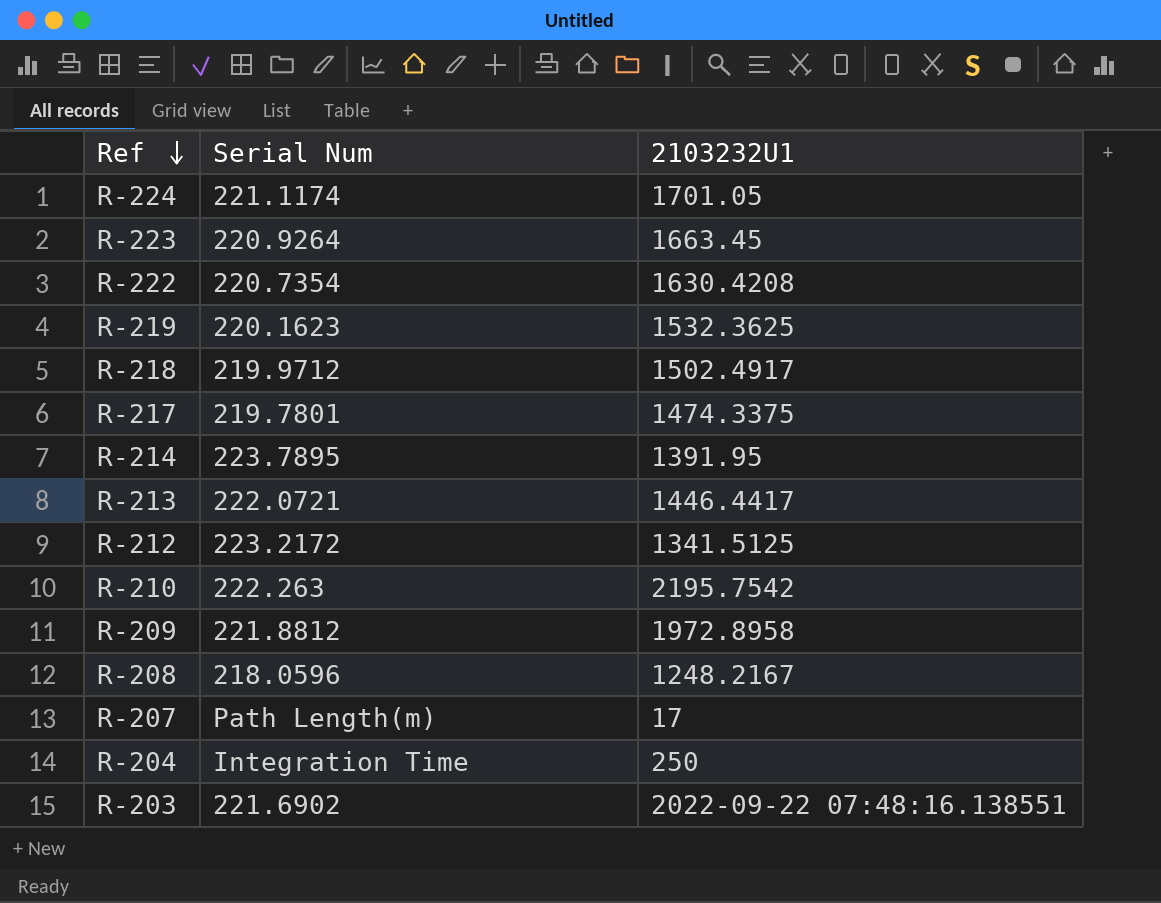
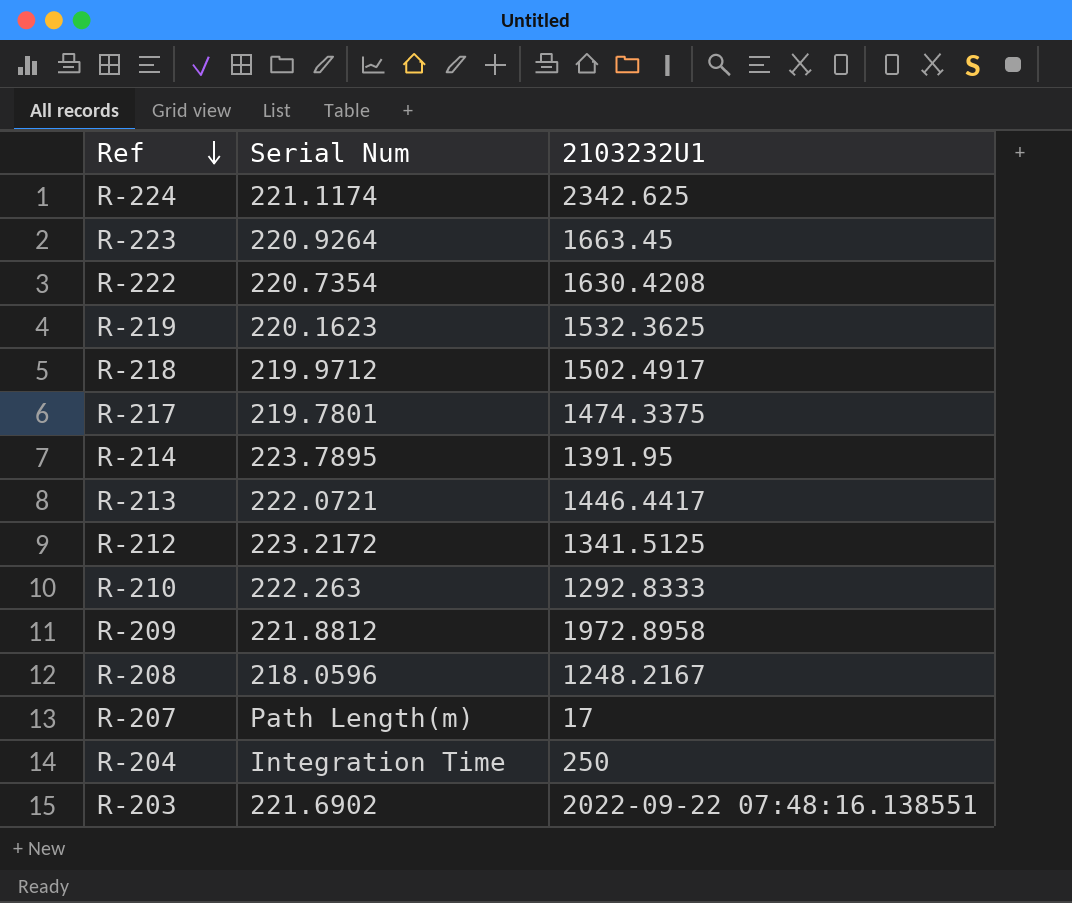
R-224 | 2103232U1: 1701.05 -> 2342.625
R-210 | 2103232U1: 2195.7542 -> 1292.8333

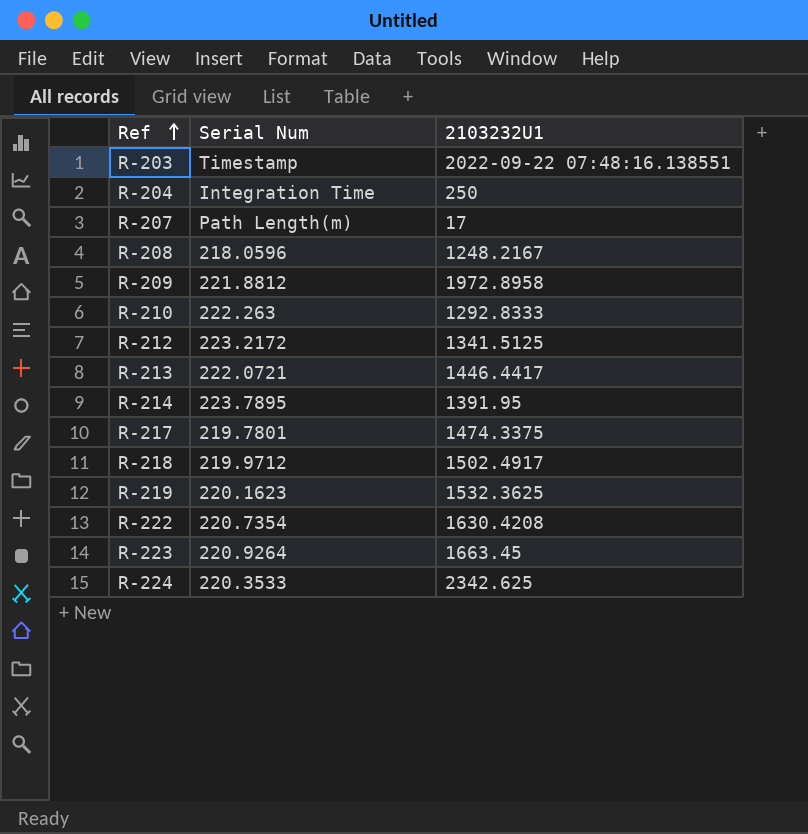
row order: Ref descending -> Ref ascending
R-203 | Serial Num: 221.6902 -> Timestamp
R-224 | Serial Num: 221.1174 -> 220.3533

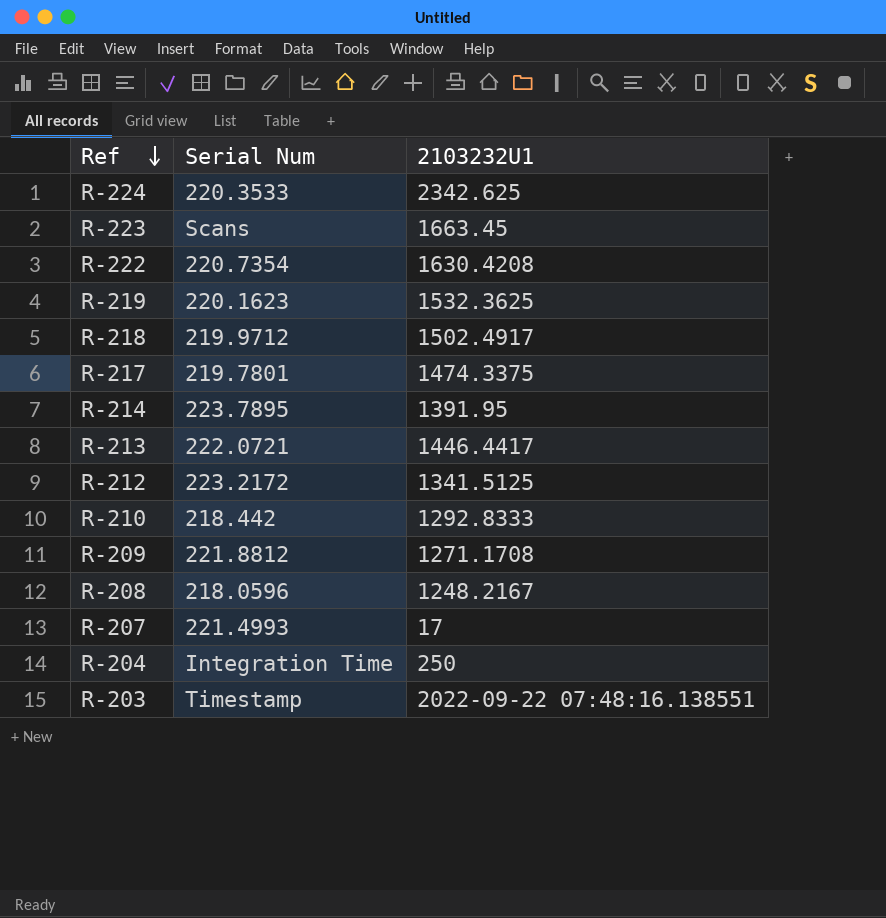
row order: Ref ascending -> Ref descending
R-223 | Serial Num: 220.9264 -> Scans
R-210 | Serial Num: 222.263 -> 218.442
R-209 | 2103232U1: 1972.8958 -> 1271.1708
R-207 | Serial Num: Path Length(m) -> 221.4993

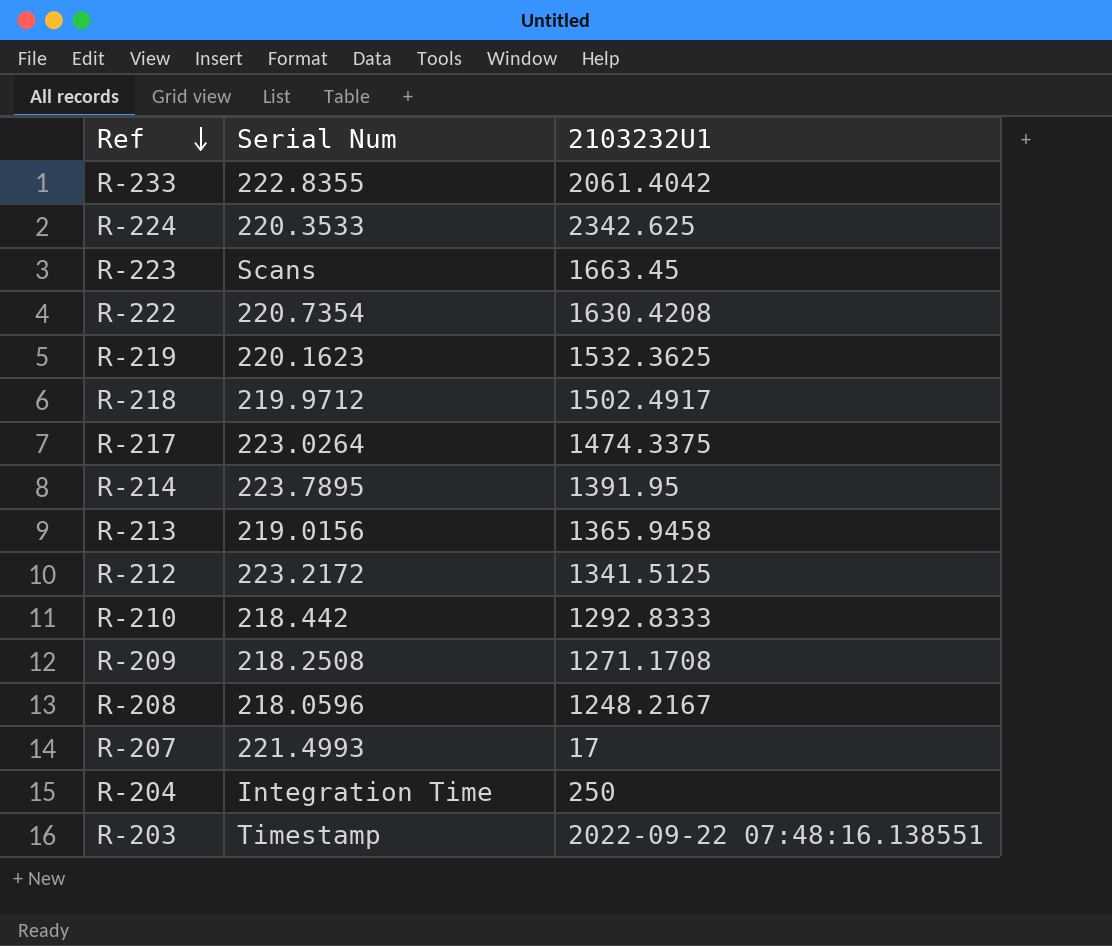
row R-233: none -> 222.8355 | 2061.4042
R-217 | Serial Num: 219.7801 -> 223.0264
R-213 | Serial Num: 222.0721 -> 219.0156
R-213 | 2103232U1: 1446.4417 -> 1365.9458
R-209 | Serial Num: 221.8812 -> 218.2508

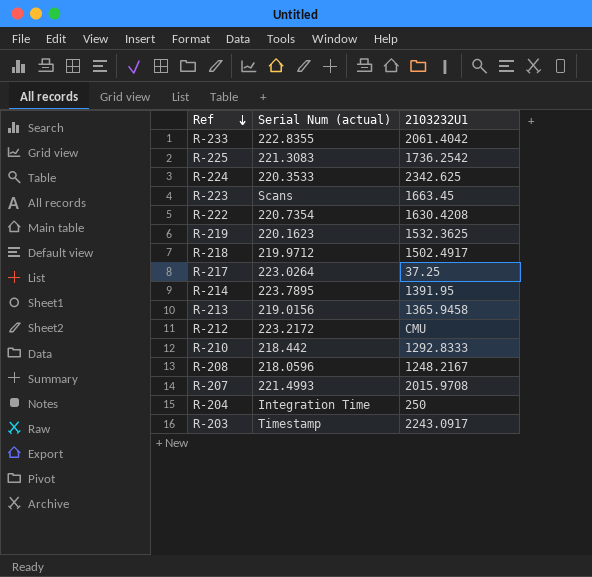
column name: Serial Num -> Serial Num (actual)
row R-209: 218.2508 | 1271.1708 -> none
row R-225: none -> 221.3083 | 1736.2542
R-217 | 2103232U1: 1474.3375 -> 37.25
R-212 | 2103232U1: 1341.5125 -> CMU
R-207 | 2103232U1: 17 -> 2015.9708
R-203 | 2103232U1: 2022-09-22 07:48:16.138551 -> 2243.0917

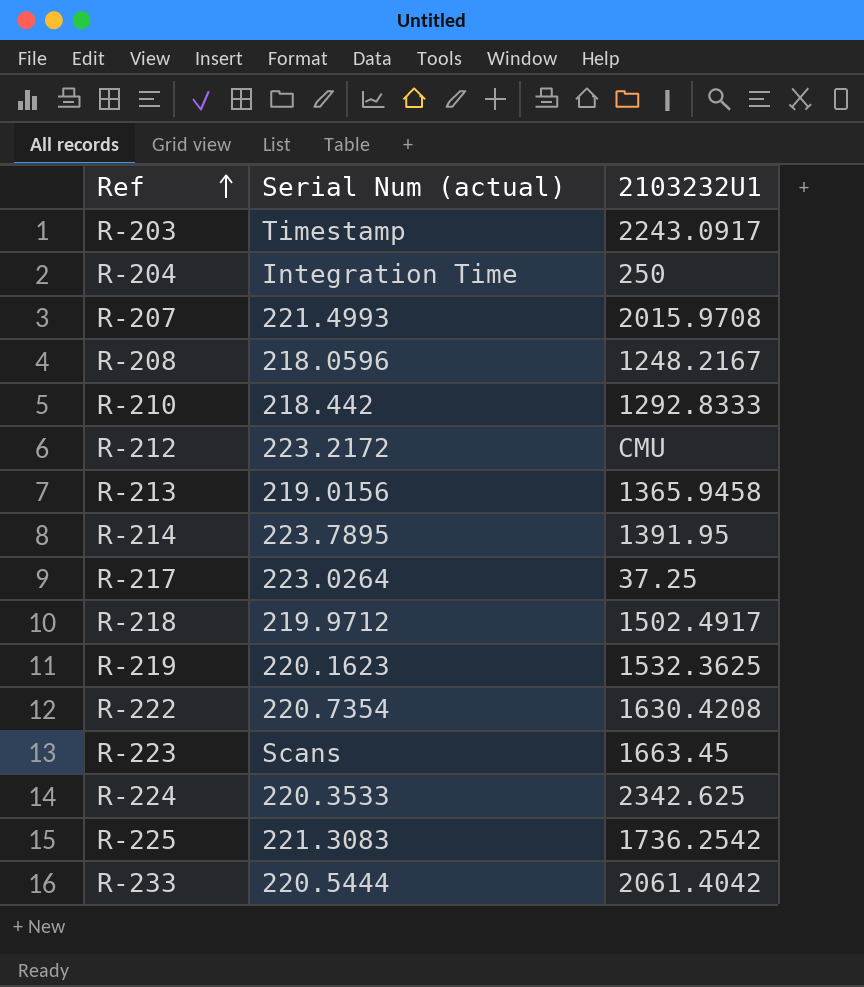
row order: Ref descending -> Ref ascending
R-233 | Serial Num (actual): 222.8355 -> 220.5444

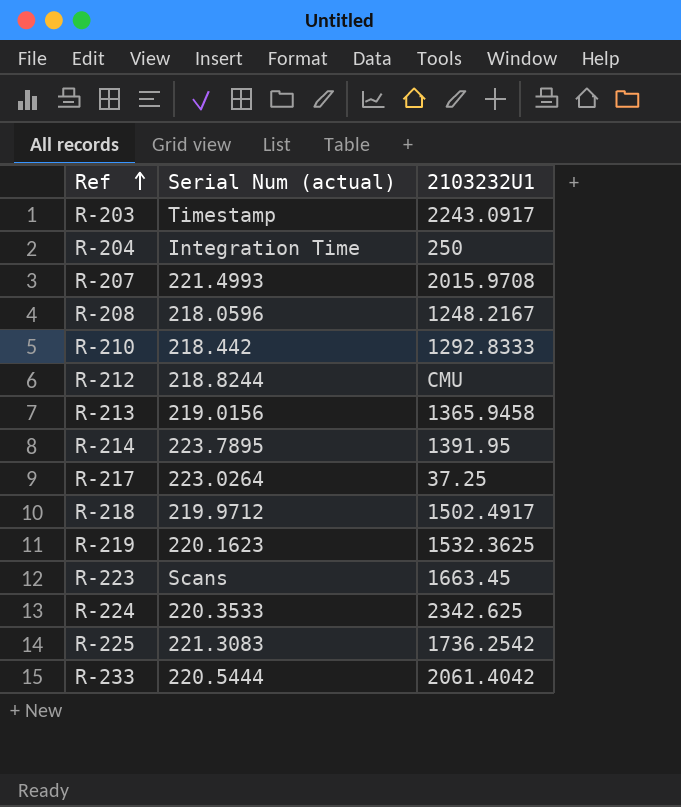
row R-222: 220.7354 | 1630.4208 -> none
R-212 | Serial Num (actual): 223.2172 -> 218.8244

